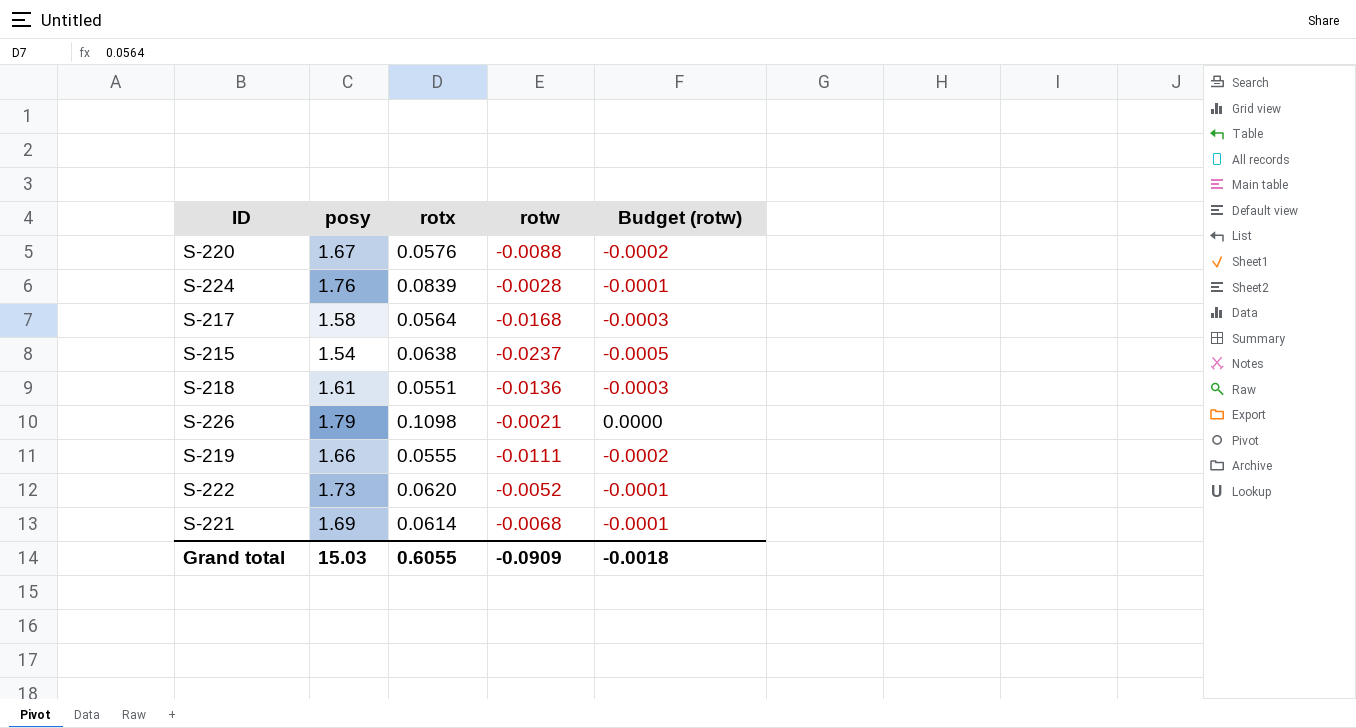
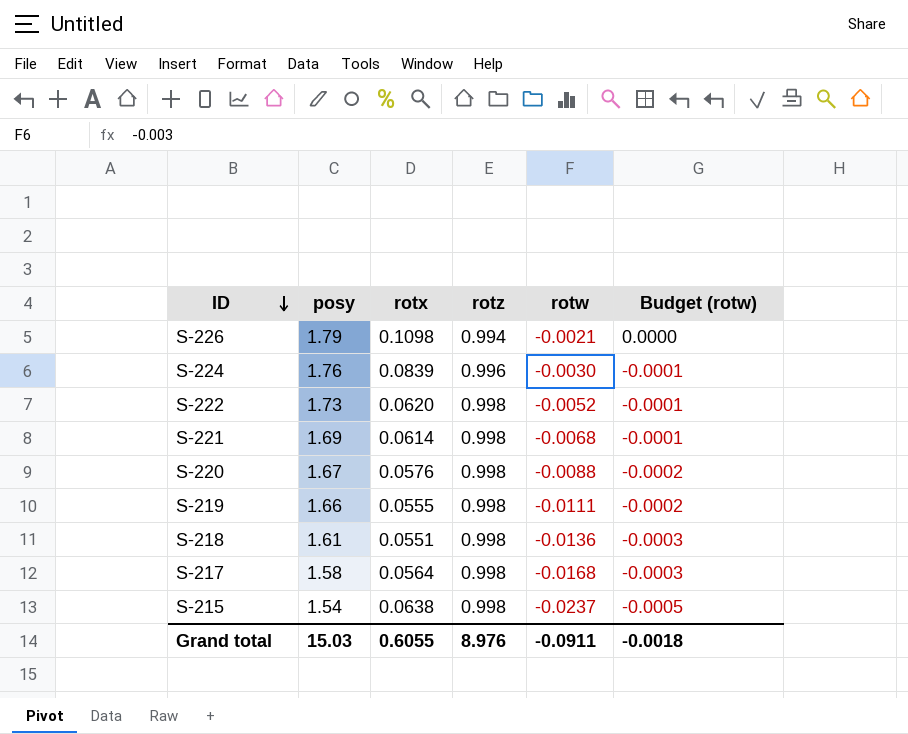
row order: none -> ID descending
column rotz | position: none -> 4
S-224 | rotw: -0.0028 -> -0.0030
Grand total | rotw: -0.0909 -> -0.0911

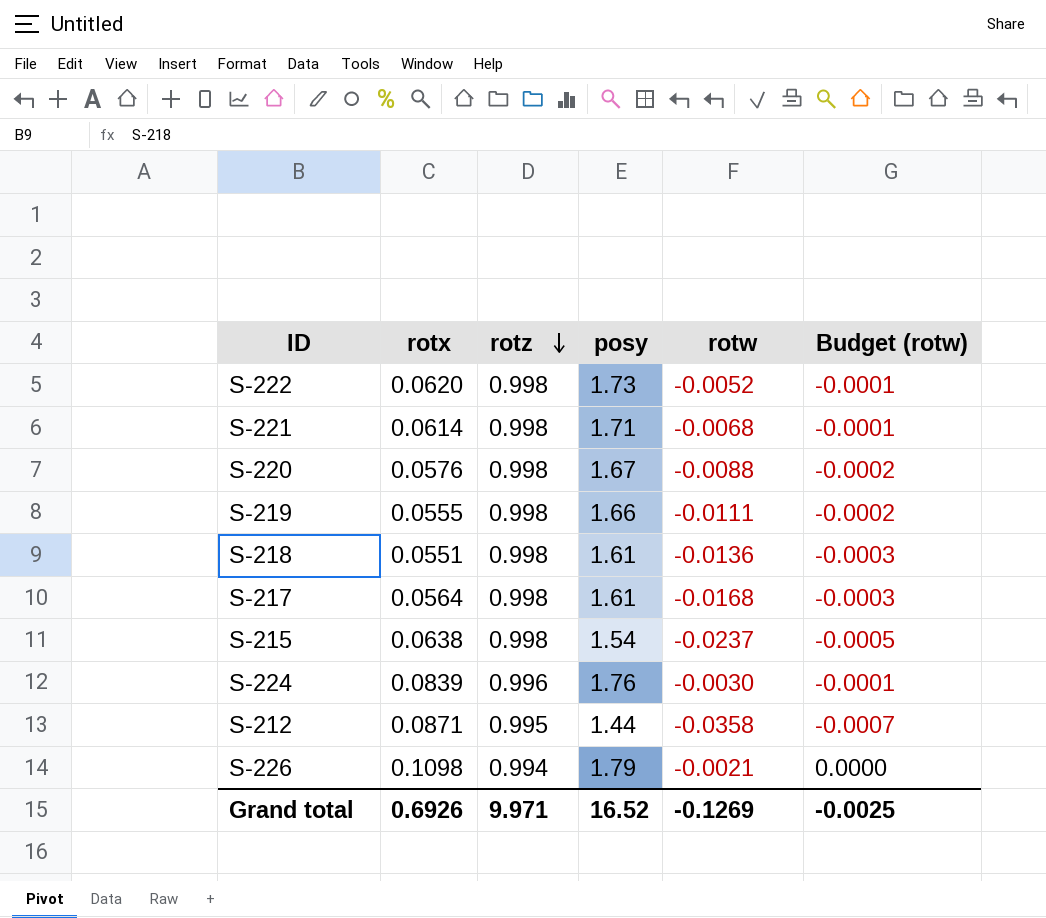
row order: ID descending -> rotz descending
column posy | position: 2 -> 4
S-221 | posy: 1.69 -> 1.71
S-217 | posy: 1.58 -> 1.61
row S-212: none -> 0.0871 | 0.995 | 1.44 | -0.0358 | -0.0007
Grand total | rotx: 0.6055 -> 0.6926
Grand total | rotz: 8.976 -> 9.971
Grand total | posy: 15.03 -> 16.52
Grand total | rotw: -0.0911 -> -0.1269
Grand total | Budget (rotw): -0.0018 -> -0.0025

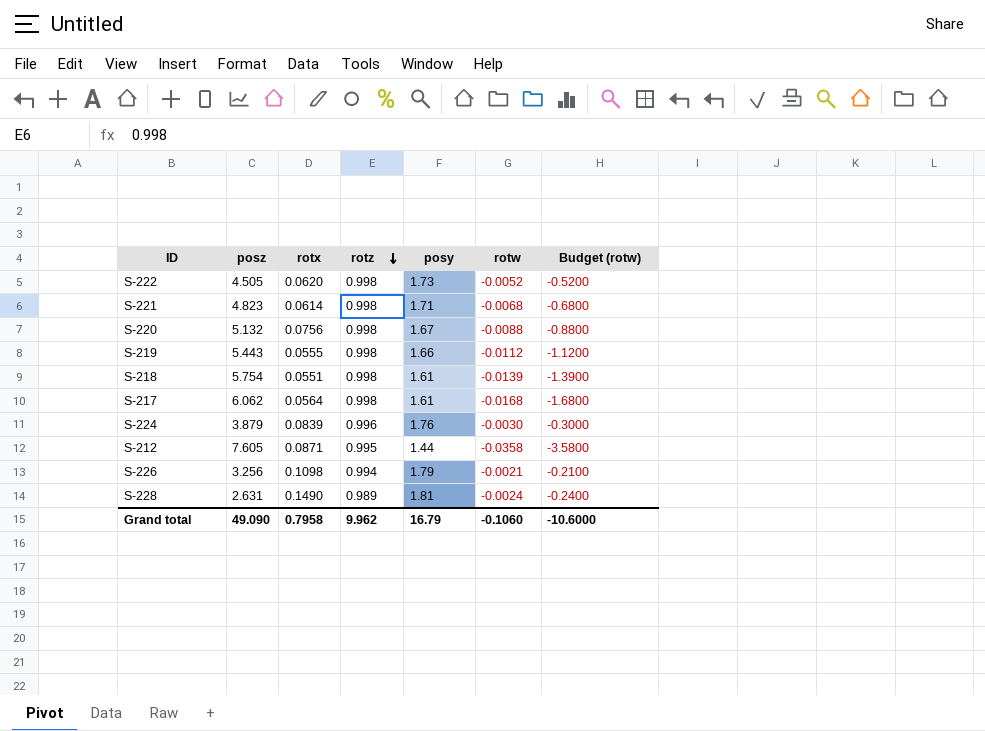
column posz | position: none -> 2
column Budget (rotw) | formula: [rotw] * 0.02 -> [rotw] * 100
row S-215: 0.0638 | 0.998 | 1.54 | -0.0237 | -0.0005 -> none
S-220 | rotx: 0.0576 -> 0.0756
S-219 | rotw: -0.0111 -> -0.0112
S-218 | rotw: -0.0136 -> -0.0139
row S-228: none -> 2.631 | 0.1490 | 0.989 | 1.81 | -0.0024 | -0.2400
Grand total | rotx: 0.6926 -> 0.7958
Grand total | rotz: 9.971 -> 9.962
Grand total | posy: 16.52 -> 16.79
Grand total | rotw: -0.1269 -> -0.1060
Grand total | Budget (rotw): -0.0025 -> -10.6000

